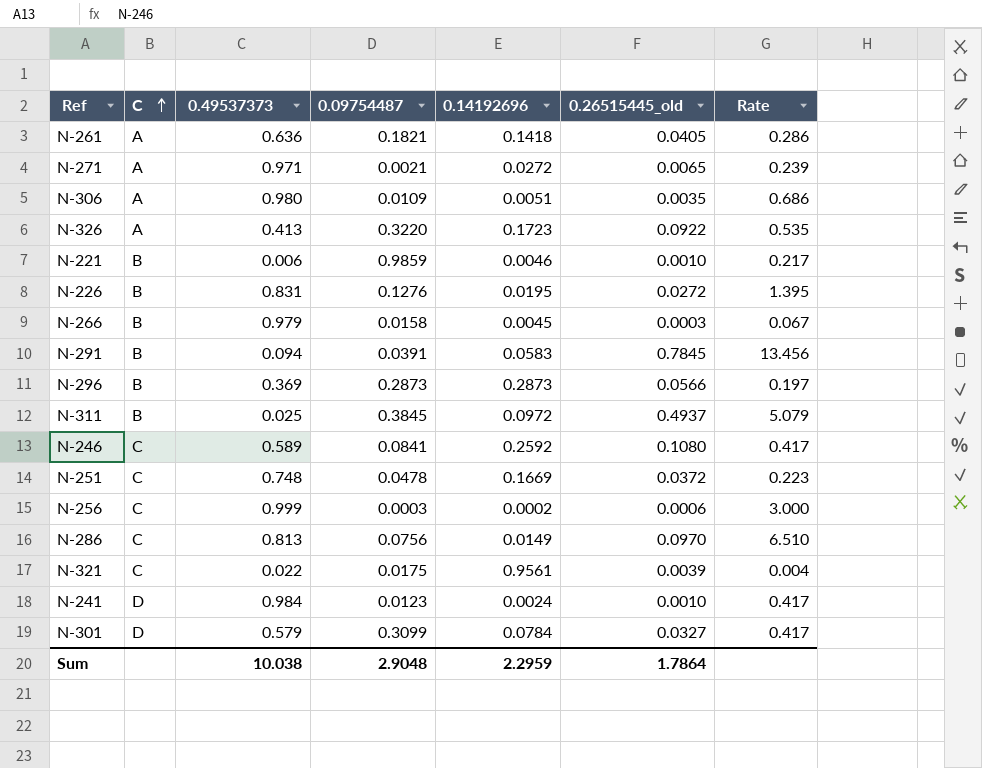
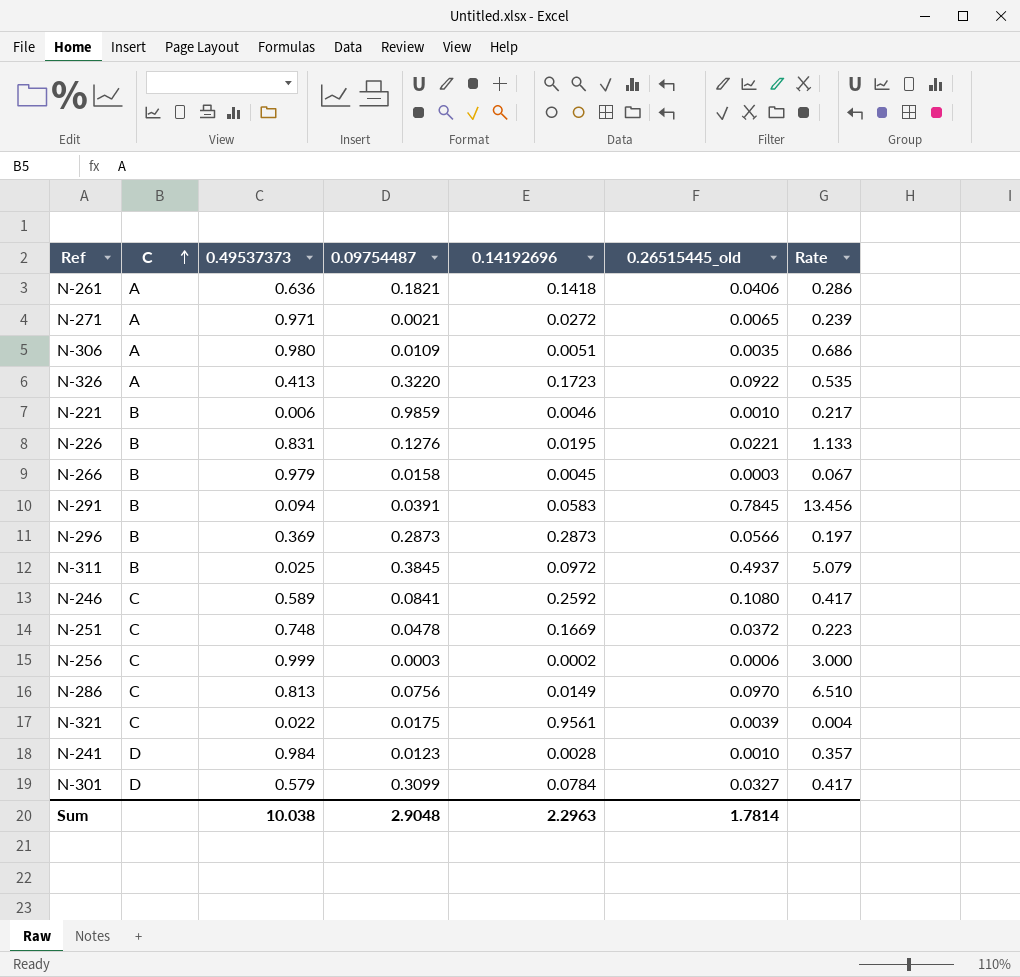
N-261 | 0.26515445_old: 0.0405 -> 0.0406
N-226 | 0.26515445_old: 0.0272 -> 0.0221
N-226 | Rate: 1.395 -> 1.133
N-241 | 0.14192696: 0.0024 -> 0.0028
N-241 | Rate: 0.417 -> 0.357
Sum | 0.14192696: 2.2959 -> 2.2963
Sum | 0.26515445_old: 1.7864 -> 1.7814

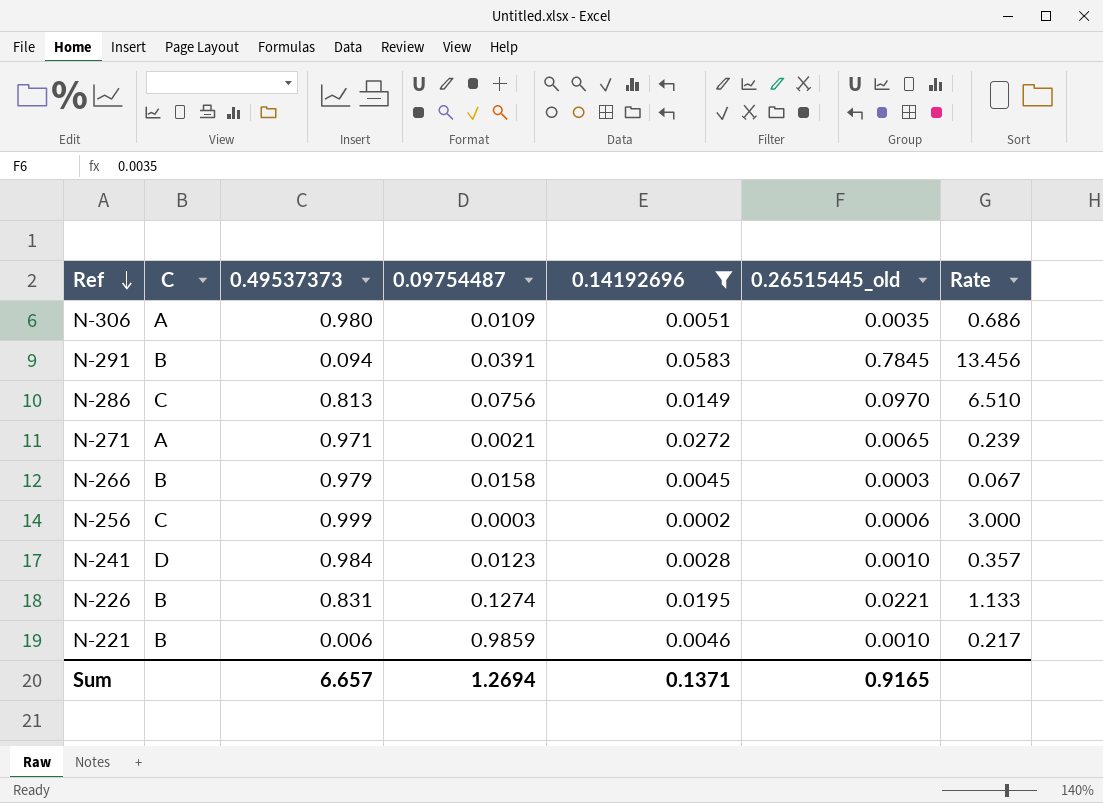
filter: none -> 0.14192696 <= 0.0583
row order: C ascending -> Ref descending
N-226 | 0.09754487: 0.1276 -> 0.1274
Sum | 0.49537373: 10.038 -> 6.657
Sum | 0.09754487: 2.9048 -> 1.2694
Sum | 0.14192696: 2.2963 -> 0.1371
Sum | 0.26515445_old: 1.7814 -> 0.9165

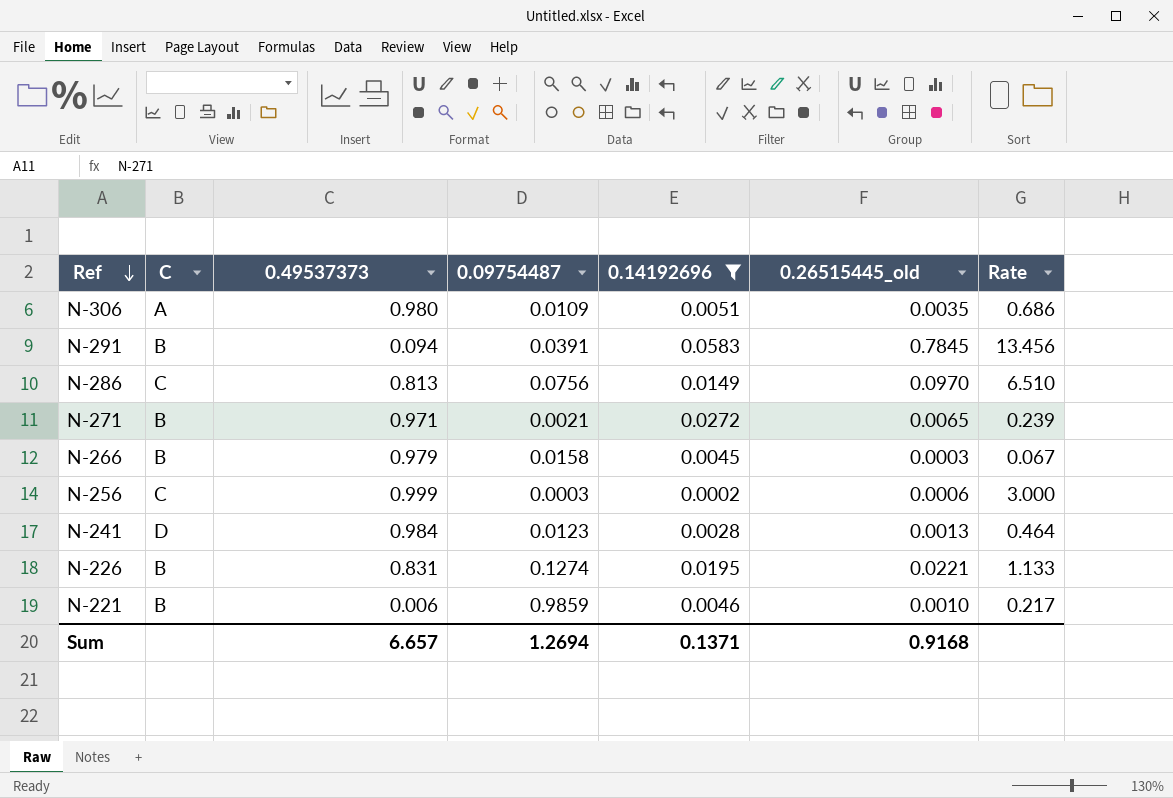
N-271 | C: A -> B
N-241 | 0.26515445_old: 0.0010 -> 0.0013
N-241 | Rate: 0.357 -> 0.464
Sum | 0.26515445_old: 0.9165 -> 0.9168

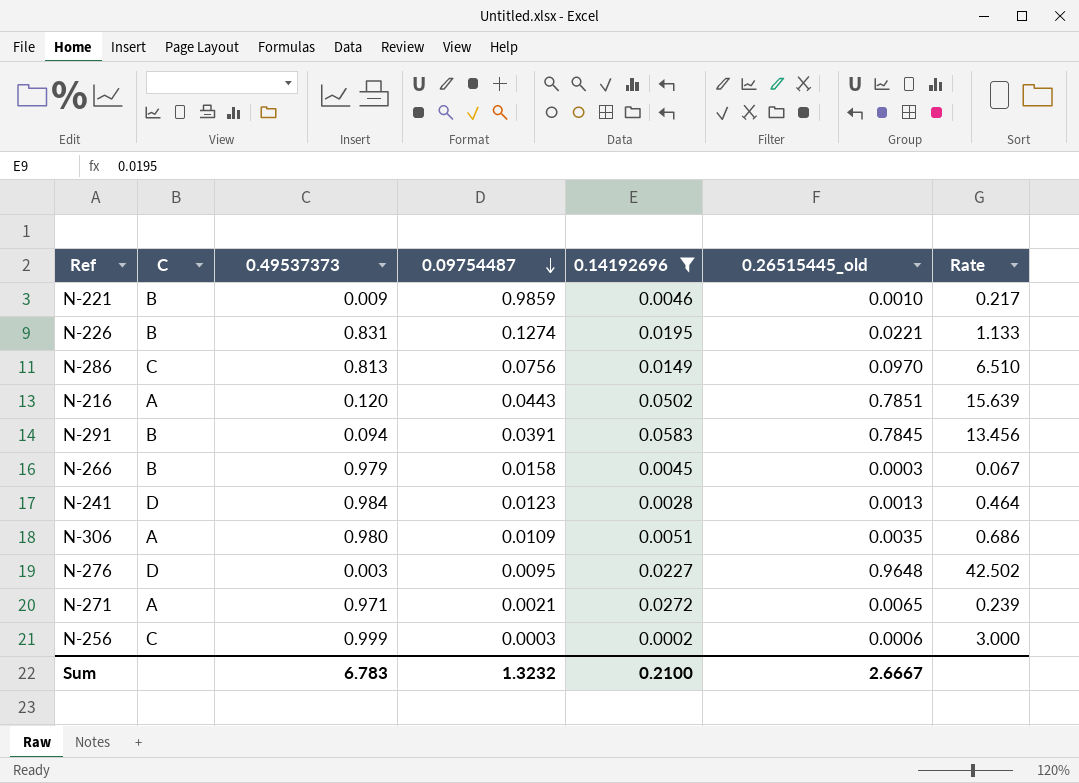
row order: Ref descending -> 0.09754487 descending
N-221 | 0.49537373: 0.006 -> 0.009
row N-216: none -> A | 0.120 | 0.0443 | 0.0502 | 0.7851 | 15.639
row N-276: none -> D | 0.003 | 0.0095 | 0.0227 | 0.9648 | 42.502
N-271 | C: B -> A
Sum | 0.49537373: 6.657 -> 6.783
Sum | 0.09754487: 1.2694 -> 1.3232
Sum | 0.14192696: 0.1371 -> 0.2100
Sum | 0.26515445_old: 0.9168 -> 2.6667

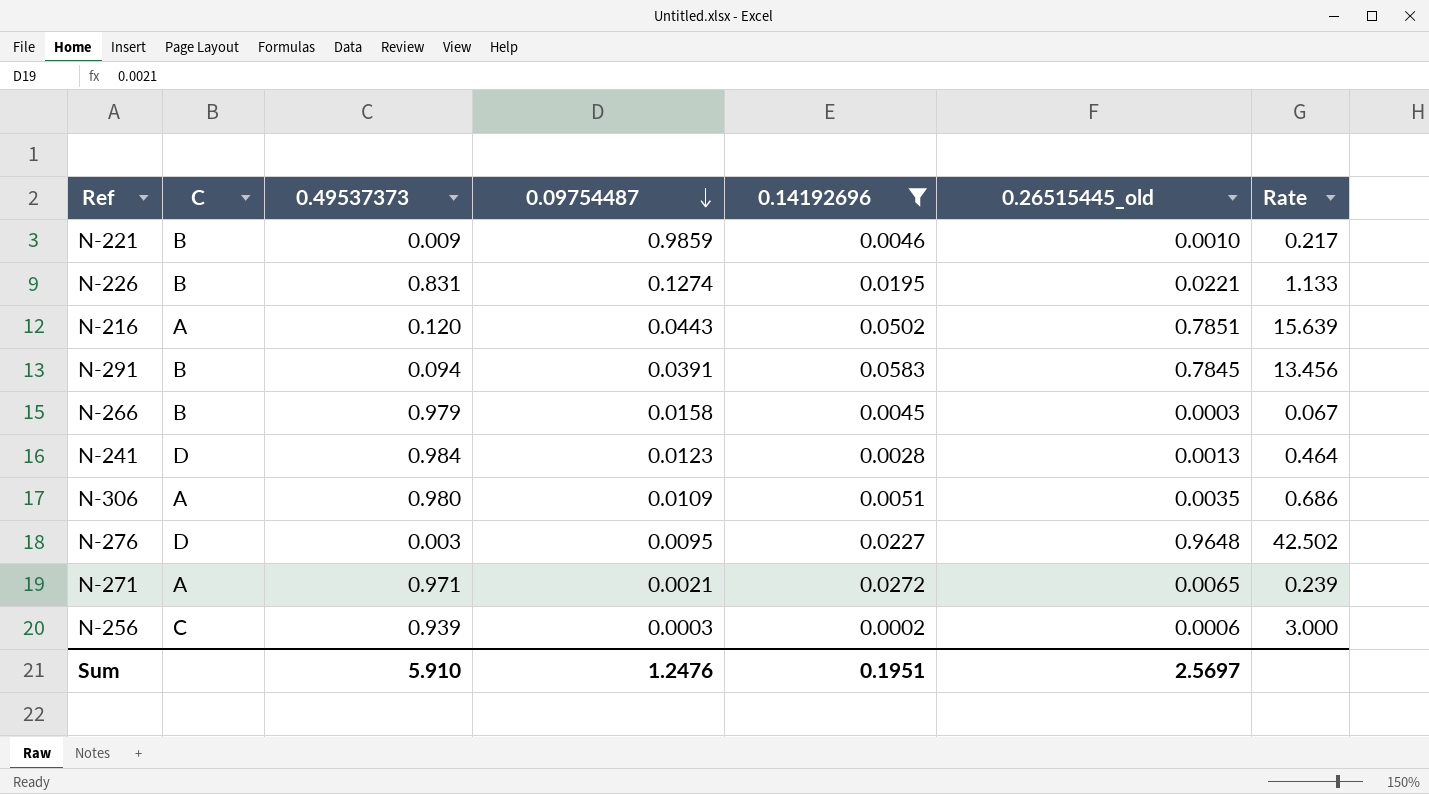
row N-286: C | 0.813 | 0.0756 | 0.0149 | 0.0970 | 6.510 -> none
N-256 | 0.49537373: 0.999 -> 0.939
Sum | 0.49537373: 6.783 -> 5.910
Sum | 0.09754487: 1.3232 -> 1.2476
Sum | 0.14192696: 0.2100 -> 0.1951
Sum | 0.26515445_old: 2.6667 -> 2.5697

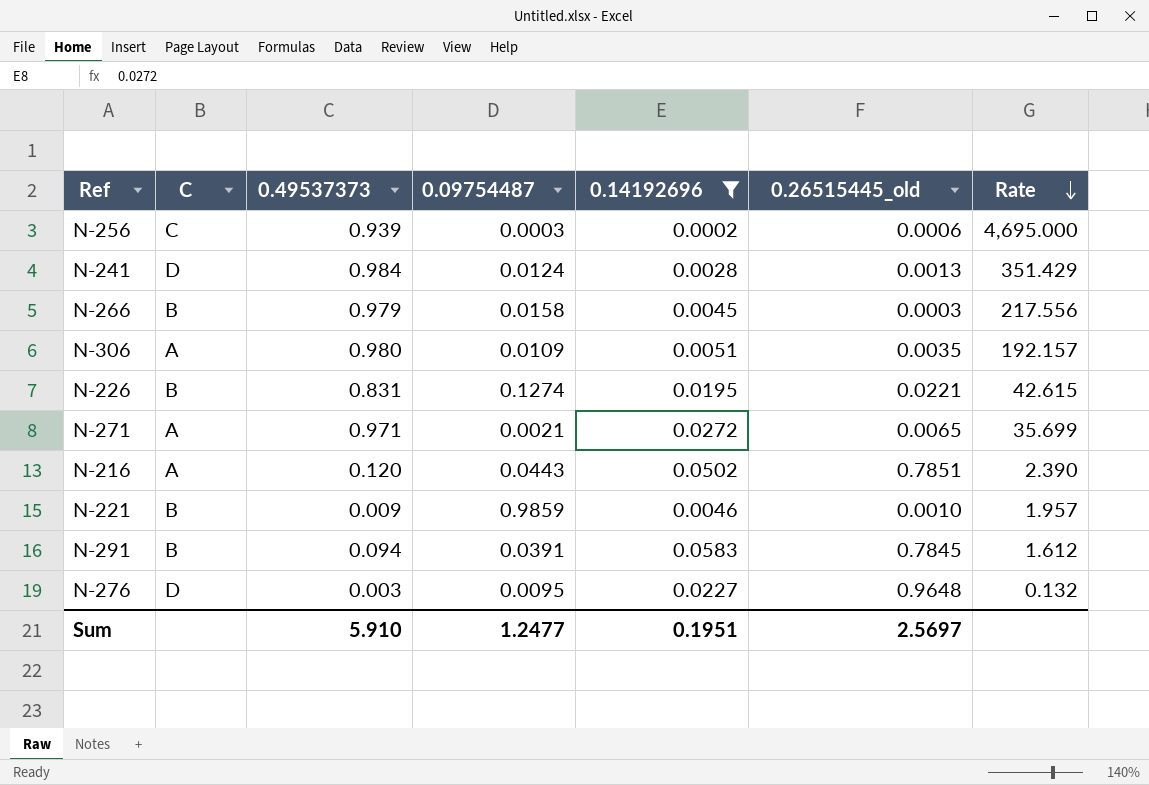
row order: 0.09754487 descending -> Rate descending
column Rate | formula: [0.26515445_old] / [0.14192696] -> [0.49537373] / [0.14192696]
N-241 | 0.09754487: 0.0123 -> 0.0124
Sum | 0.09754487: 1.2476 -> 1.2477

